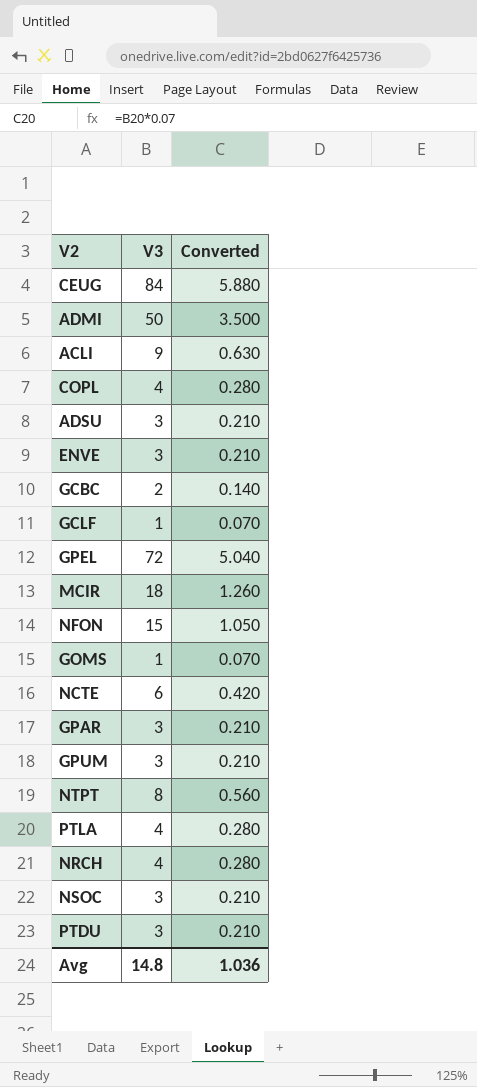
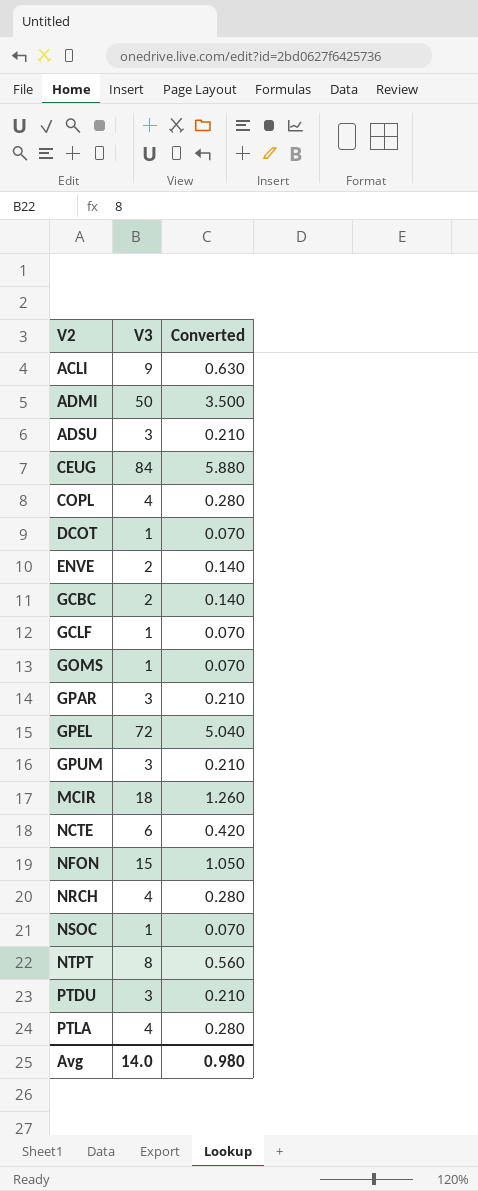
row order: none -> V2 ascending
row DCOT: none -> 1 | 0.070
ENVE | V3: 3 -> 2
ENVE | Converted: 0.210 -> 0.140
NSOC | V3: 3 -> 1
NSOC | Converted: 0.210 -> 0.070
Avg | V3: 14.8 -> 14.0
Avg | Converted: 1.036 -> 0.980

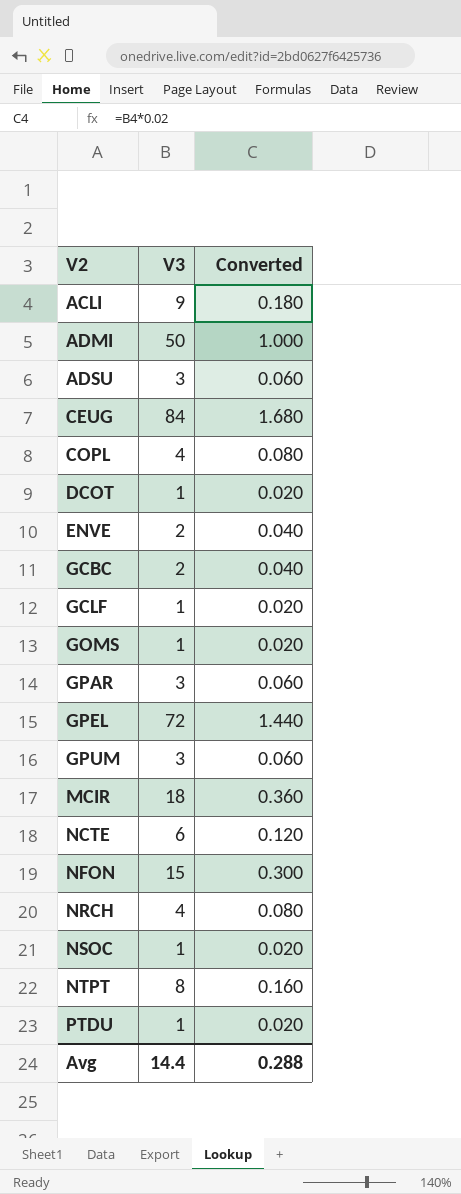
column Converted | formula: [V3] * 0.07 -> [V3] * 0.02
row PTLA: 4 | 0.280 -> none
PTDU | V3: 3 -> 1
Avg | V3: 14.0 -> 14.4
Avg | Converted: 0.980 -> 0.288

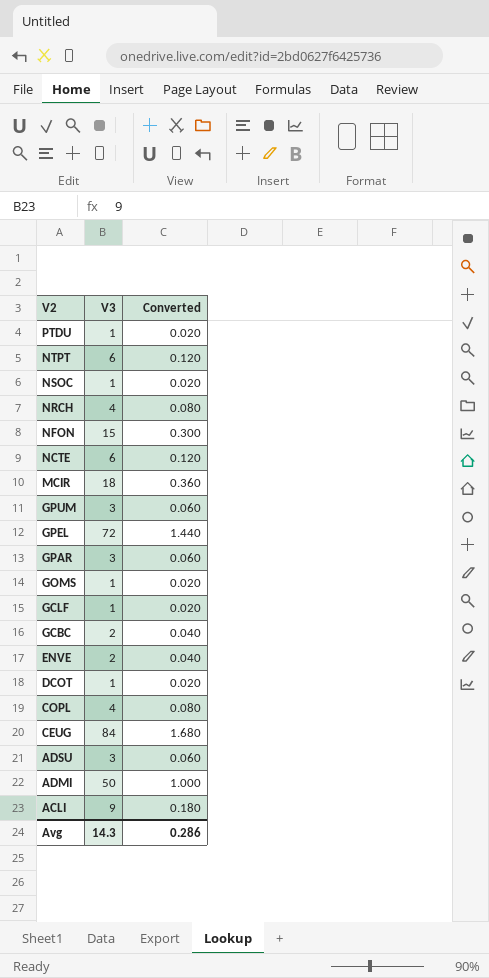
row order: V2 ascending -> V2 descending
NTPT | V3: 8 -> 6
NTPT | Converted: 0.160 -> 0.120
Avg | V3: 14.4 -> 14.3
Avg | Converted: 0.288 -> 0.286

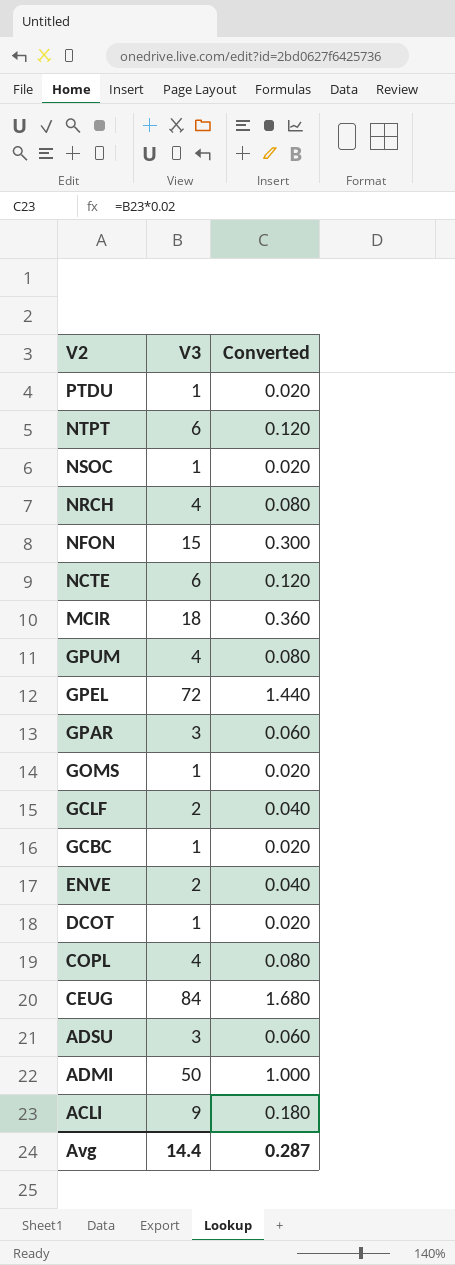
GPUM | V3: 3 -> 4
GPUM | Converted: 0.060 -> 0.080
GCLF | V3: 1 -> 2
GCLF | Converted: 0.020 -> 0.040
GCBC | V3: 2 -> 1
GCBC | Converted: 0.040 -> 0.020
Avg | V3: 14.3 -> 14.4
Avg | Converted: 0.286 -> 0.287

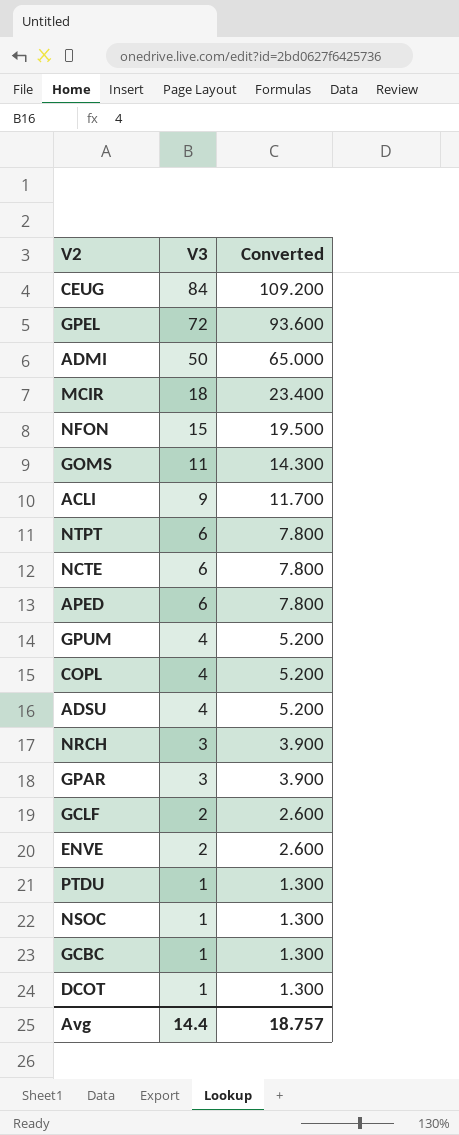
row order: V2 descending -> V3 descending
column Converted | formula: [V3] * 0.02 -> [V3] * 1.3
GOMS | V3: 1 -> 11
row APED: none -> 6 | 7.800
ADSU | V3: 3 -> 4
NRCH | V3: 4 -> 3
Avg | Converted: 0.287 -> 18.757

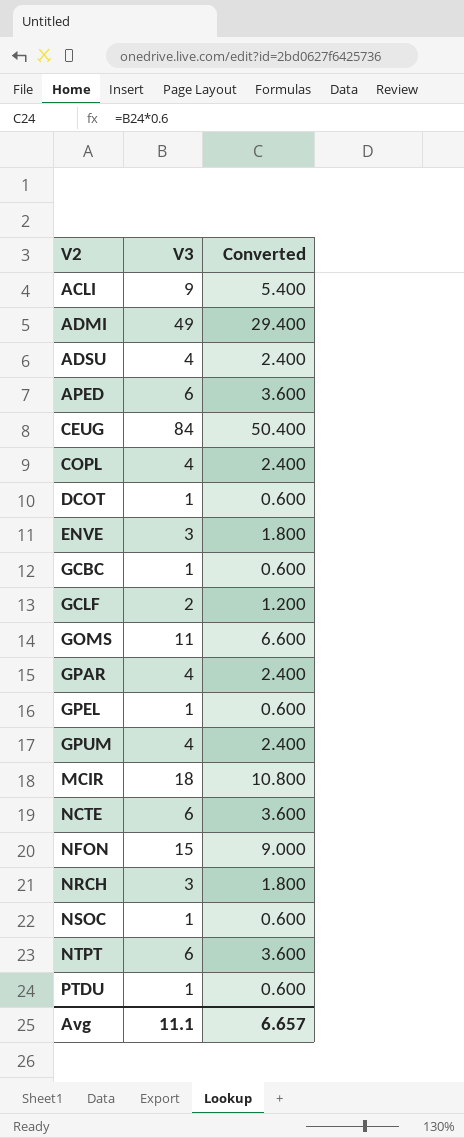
row order: V3 descending -> V2 ascending
column Converted | formula: [V3] * 1.3 -> [V3] * 0.6
ADMI | V3: 50 -> 49
ENVE | V3: 2 -> 3
GPAR | V3: 3 -> 4
GPEL | V3: 72 -> 1
Avg | V3: 14.4 -> 11.1
Avg | Converted: 18.757 -> 6.657

